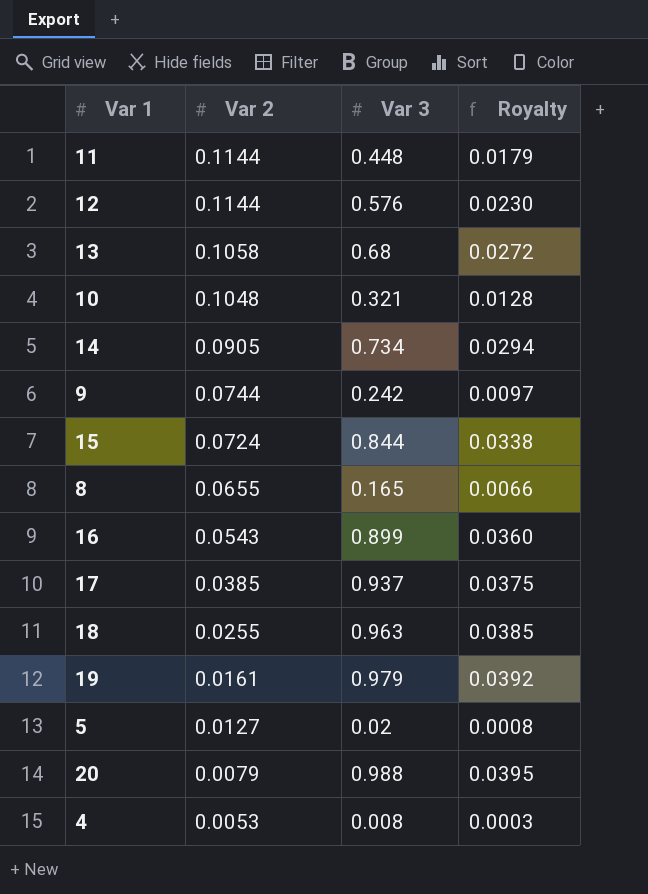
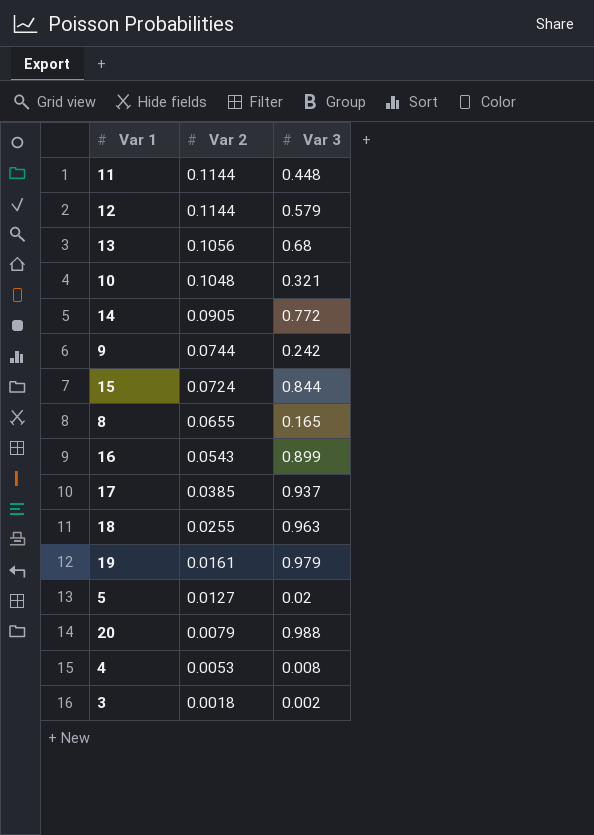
column Royalty | formula: [Var 3] * 0.04 -> none
12 | Var 3: 0.576 -> 0.579
13 | Var 2: 0.1058 -> 0.1056
14 | Var 3: 0.734 -> 0.772
row 3: none -> 0.0018 | 0.002

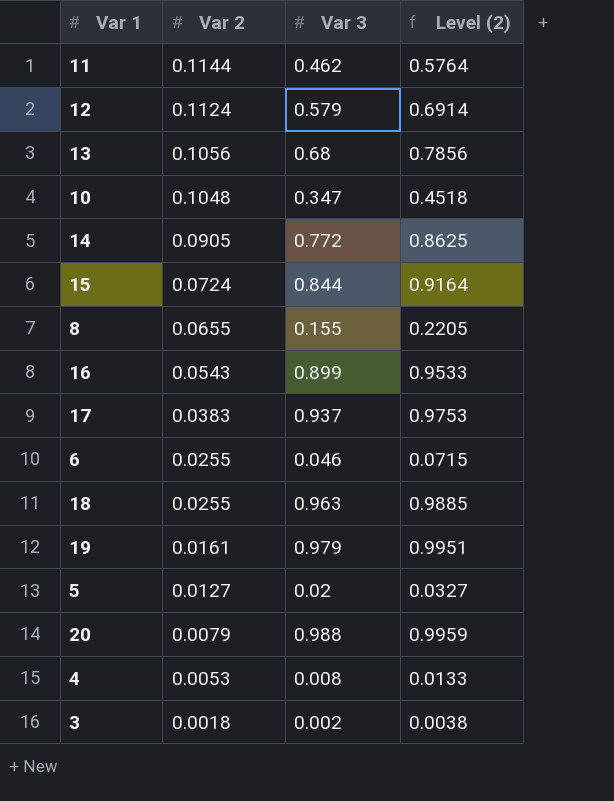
column Level (2) | formula: none -> [Var 2] + [Var 3]
row 9: 0.0744 | 0.242 -> none
11 | Var 3: 0.448 -> 0.462
12 | Var 2: 0.1144 -> 0.1124
10 | Var 3: 0.321 -> 0.347
8 | Var 3: 0.165 -> 0.155
17 | Var 2: 0.0385 -> 0.0383
row 6: none -> 0.0255 | 0.046 | 0.0715

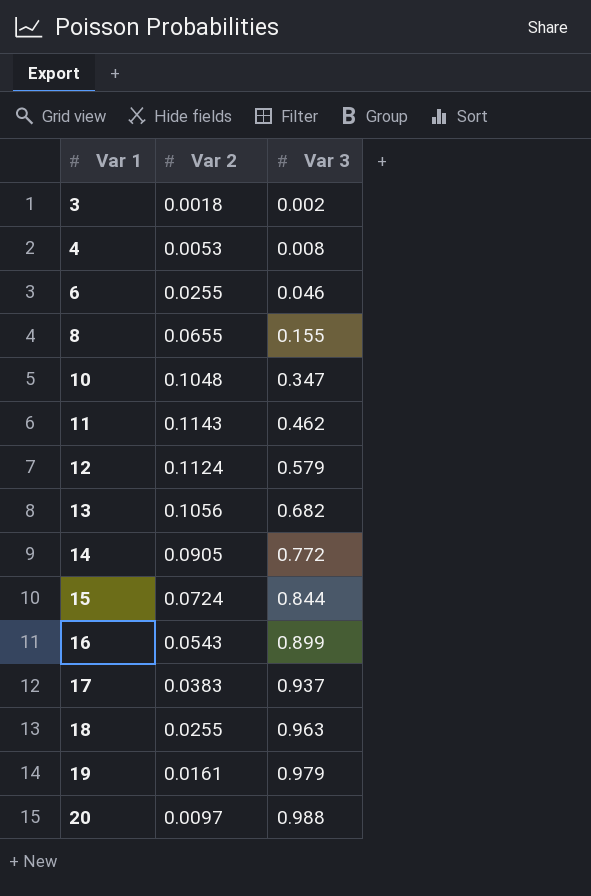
row order: Var 2 descending -> Var 1 ascending
column Level (2) | formula: [Var 2] + [Var 3] -> none
row 5: 0.0127 | 0.02 | 0.0327 -> none
11 | Var 2: 0.1144 -> 0.1143
13 | Var 3: 0.68 -> 0.682
20 | Var 2: 0.0079 -> 0.0097

